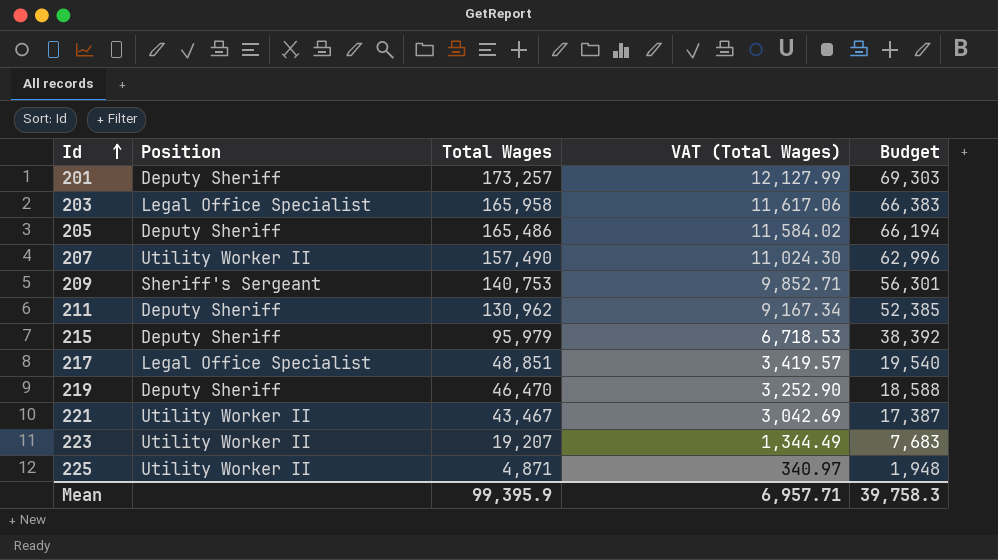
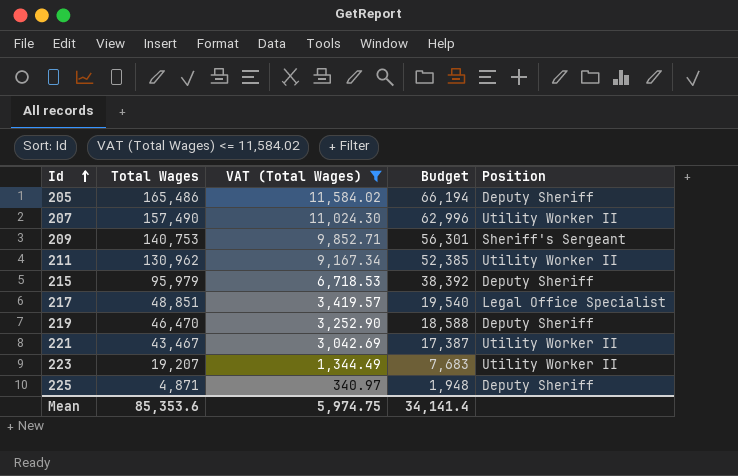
filter: none -> VAT (Total Wages) <= 11,584.02
column Position | position: 2 -> 5
211 | Position: Deputy Sheriff -> Utility Worker II
225 | Position: Utility Worker II -> Deputy Sheriff
Mean | Total Wages: 99,395.9 -> 85,353.6
Mean | VAT (Total Wages): 6,957.71 -> 5,974.75
Mean | Budget: 39,758.3 -> 34,141.4

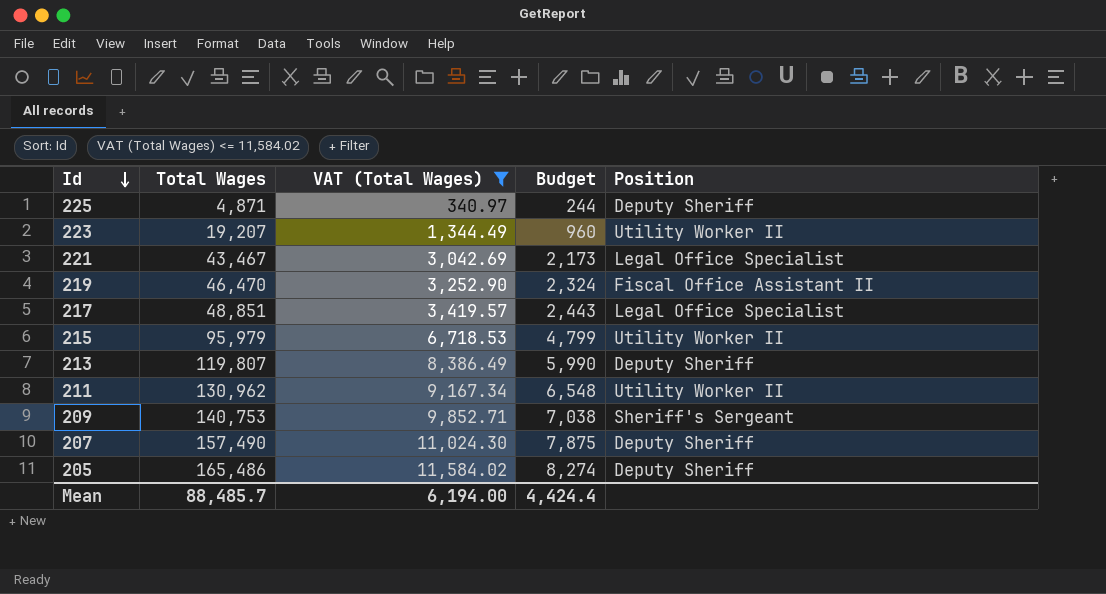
row order: Id ascending -> Id descending
column Budget | formula: [Total Wages] * 0.4 -> [Total Wages] * 0.05
221 | Position: Utility Worker II -> Legal Office Specialist
219 | Position: Deputy Sheriff -> Fiscal Office Assistant II
215 | Position: Deputy Sheriff -> Utility Worker II
row 213: none -> 119,807 | 8,386.49 | 5,990 | Deputy Sheriff
207 | Position: Utility Worker II -> Deputy Sheriff
Mean | Total Wages: 85,353.6 -> 88,485.7
Mean | VAT (Total Wages): 5,974.75 -> 6,194.00
Mean | Budget: 34,141.4 -> 4,424.4

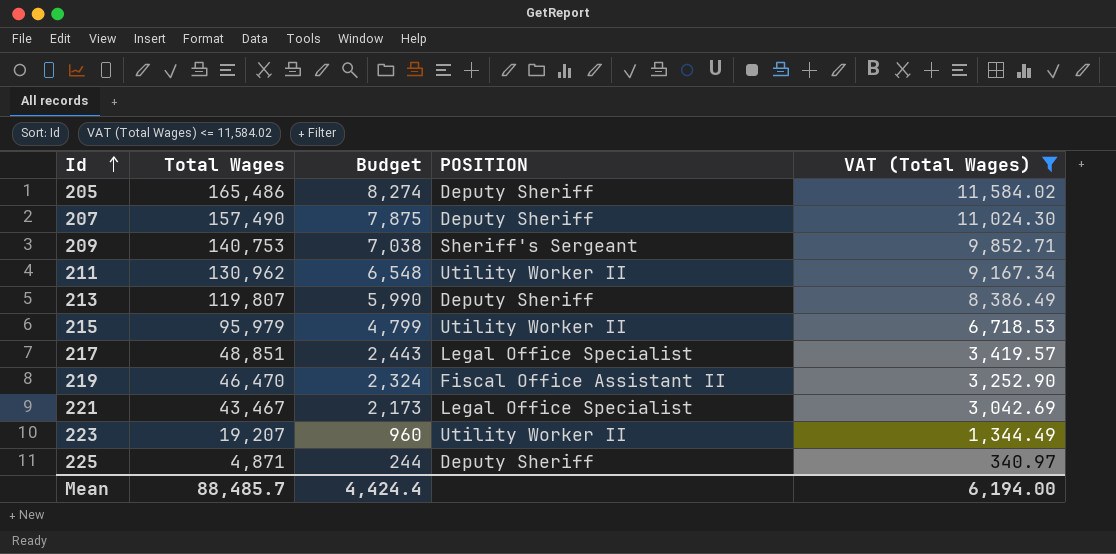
row order: Id descending -> Id ascending
column name: Position -> POSITION
column VAT (Total Wages) | position: 3 -> 5

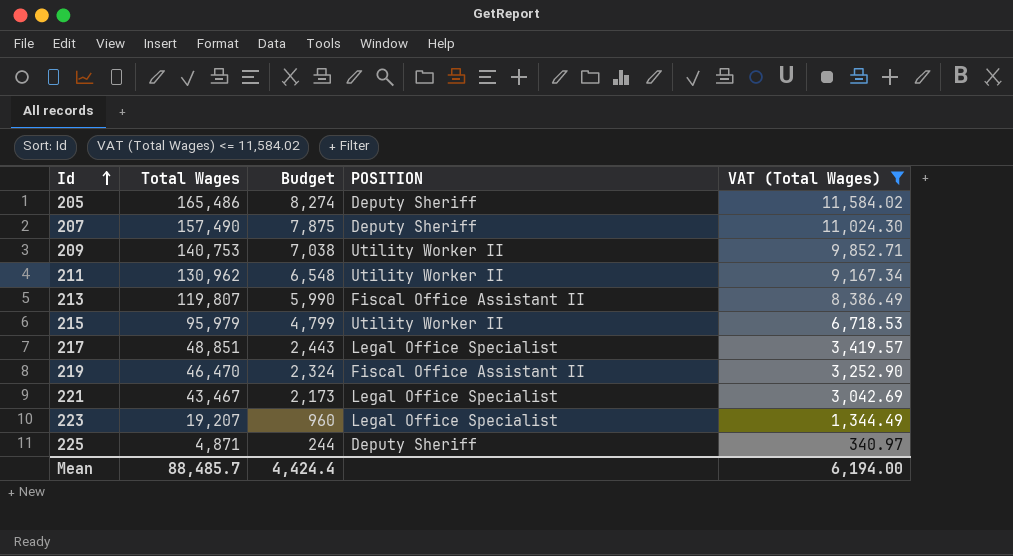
209 | POSITION: Sheriff's Sergeant -> Utility Worker II
213 | POSITION: Deputy Sheriff -> Fiscal Office Assistant II
223 | POSITION: Utility Worker II -> Legal Office Specialist

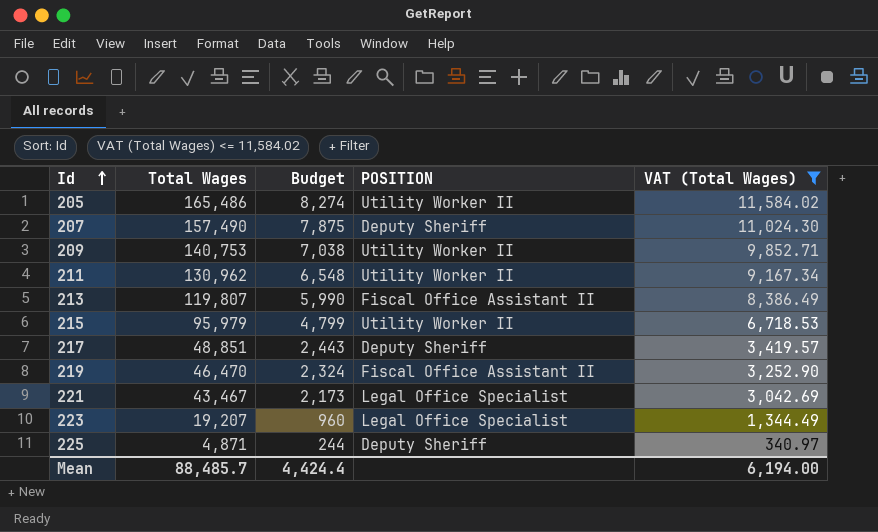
205 | POSITION: Deputy Sheriff -> Utility Worker II
217 | POSITION: Legal Office Specialist -> Deputy Sheriff

